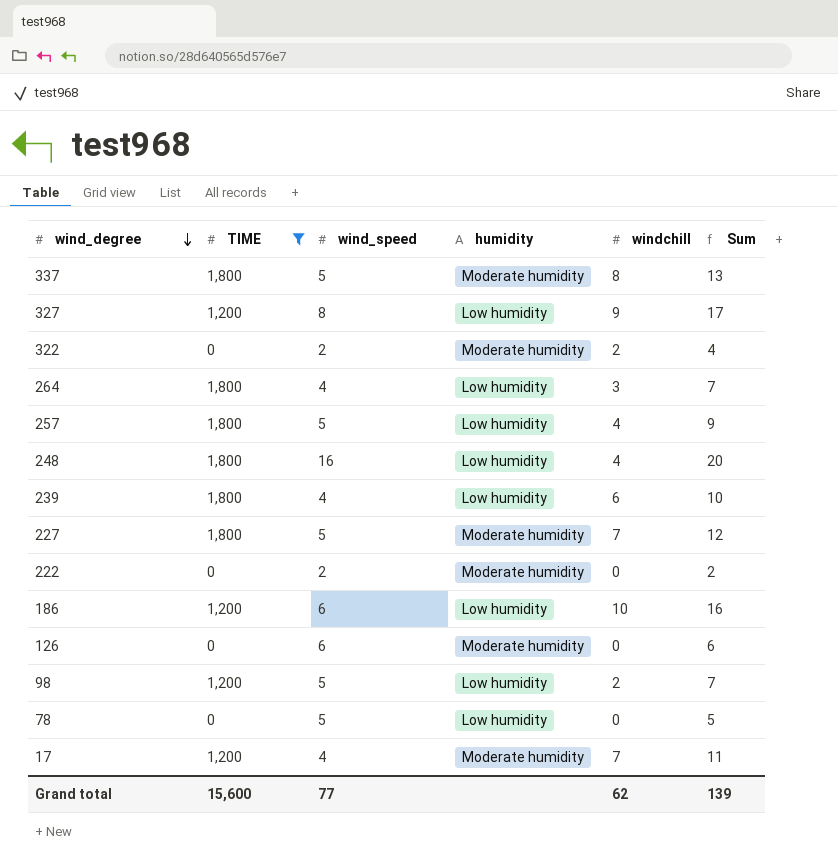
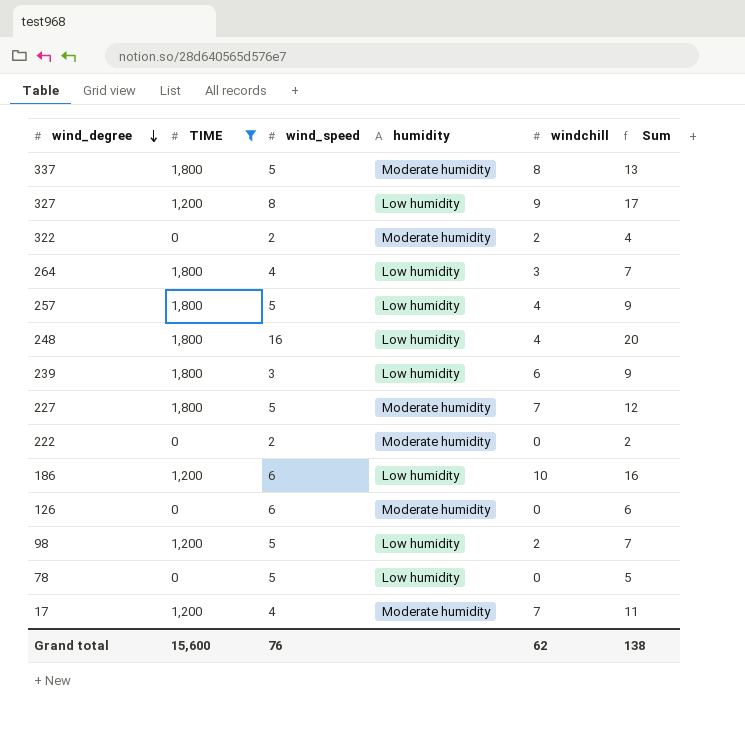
239 | wind_speed: 4 -> 3
239 | Sum: 10 -> 9
Grand total | wind_speed: 77 -> 76
Grand total | Sum: 139 -> 138

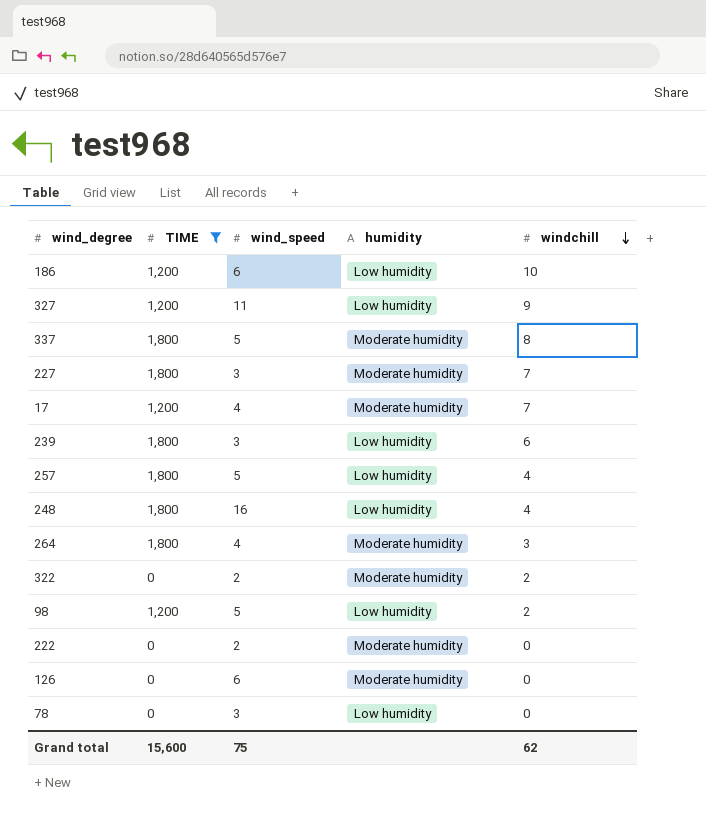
row order: wind_degree descending -> windchill descending
column Sum | formula: [wind_speed] + [windchill] -> none
327 | wind_speed: 8 -> 11
227 | wind_speed: 5 -> 3
264 | humidity: Low humidity -> Moderate humidity
78 | wind_speed: 5 -> 3
Grand total | wind_speed: 76 -> 75

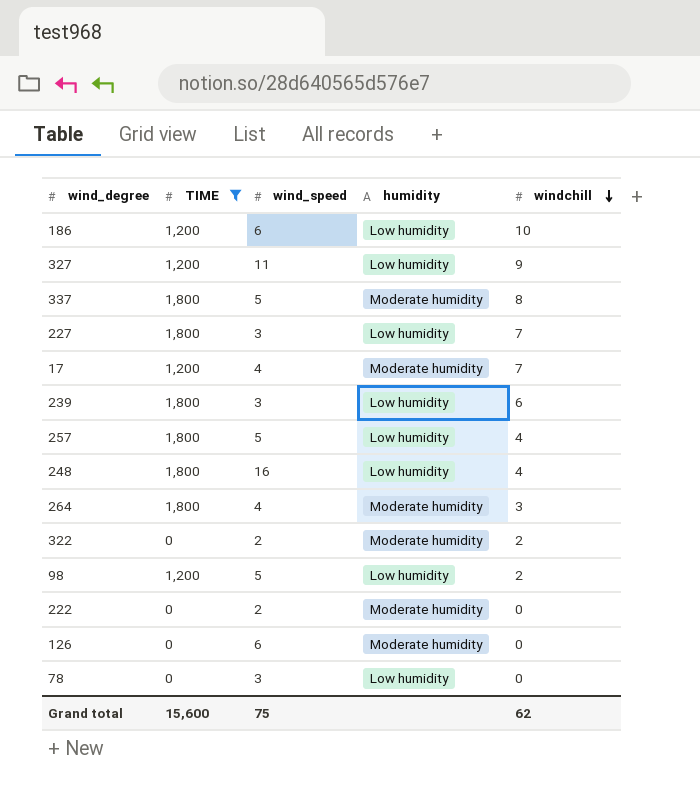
227 | humidity: Moderate humidity -> Low humidity

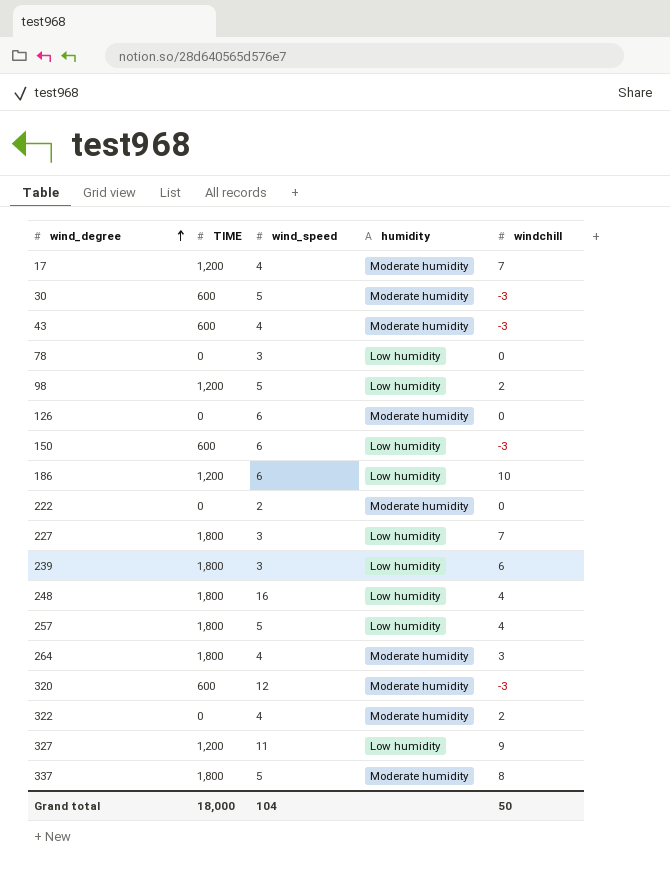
filter: TIME != 600 -> none
row order: windchill descending -> wind_degree ascending
322 | wind_speed: 2 -> 4
Grand total | TIME: 15,600 -> 18,000
Grand total | wind_speed: 75 -> 104
Grand total | windchill: 62 -> 50

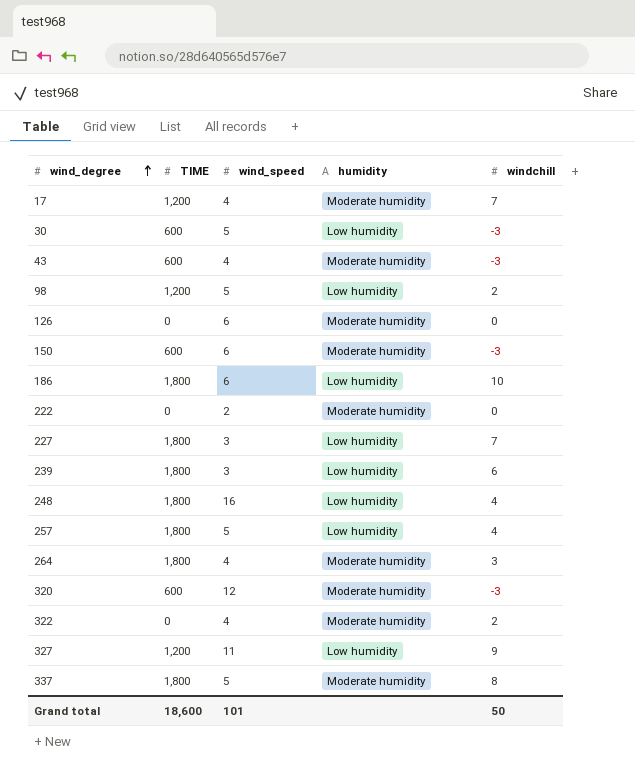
row 78: 0 | 3 | Low humidity | 0 -> none
30 | humidity: Moderate humidity -> Low humidity
150 | humidity: Low humidity -> Moderate humidity
186 | TIME: 1,200 -> 1,800
Grand total | TIME: 18,000 -> 18,600
Grand total | wind_speed: 104 -> 101

